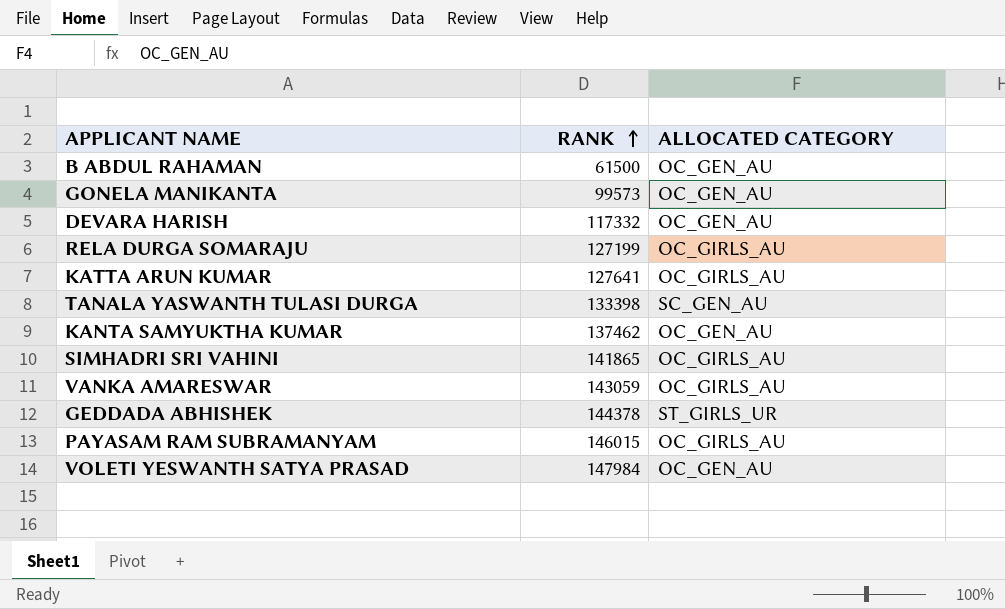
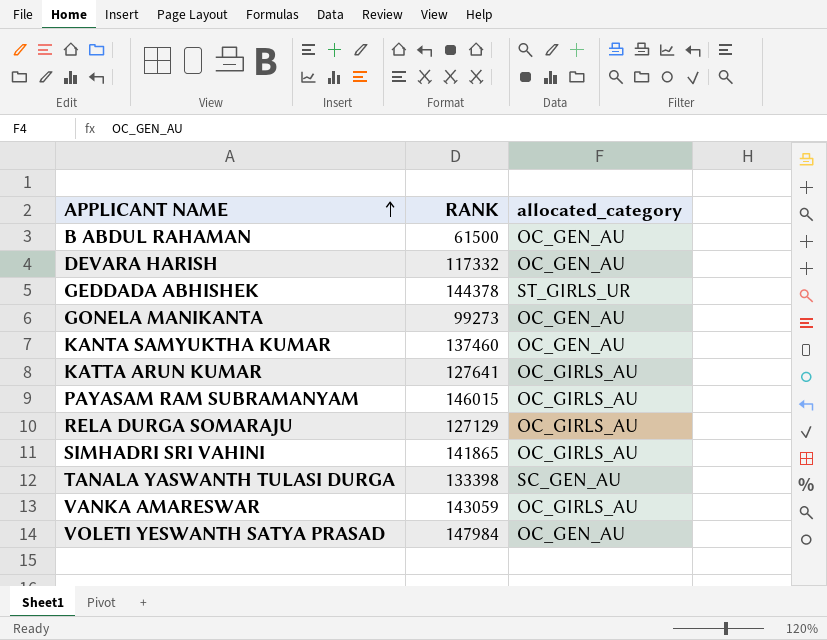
row order: RANK ascending -> APPLICANT NAME ascending
column name: ALLOCATED CATEGORY -> allocated_category
GONELA MANIKANTA | RANK: 99573 -> 99273
KANTA SAMYUKTHA KUMAR | RANK: 137462 -> 137460
RELA DURGA SOMARAJU | RANK: 127199 -> 127129

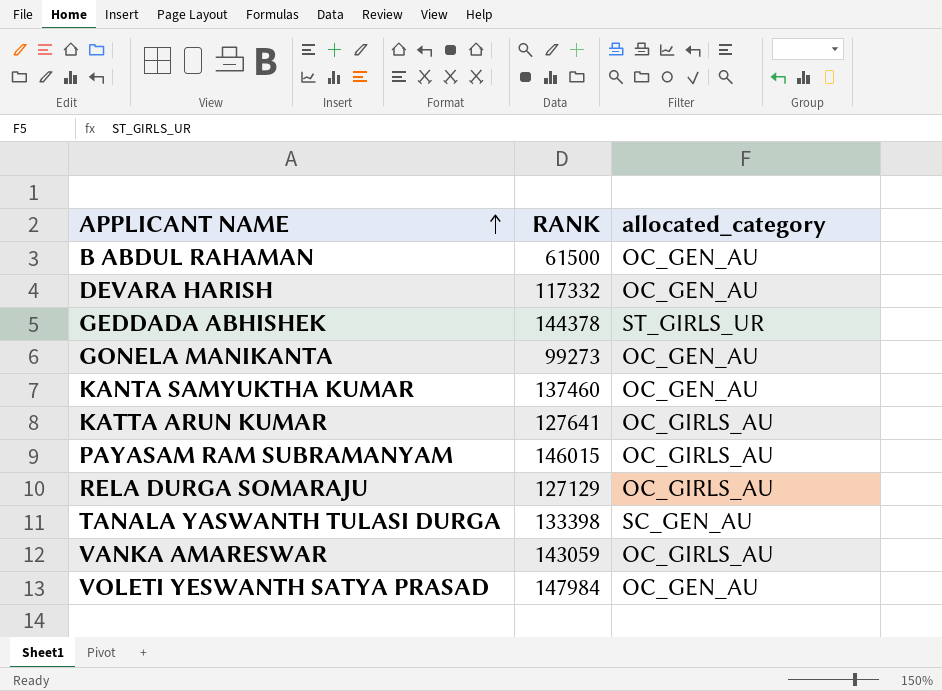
row SIMHADRI SRI VAHINI: 141865 | OC_GIRLS_AU -> none

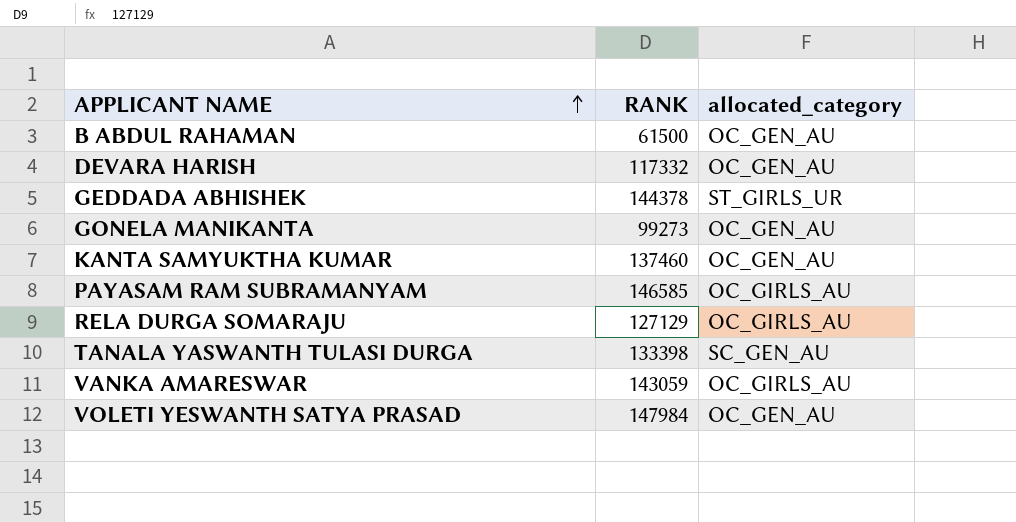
row KATTA ARUN KUMAR: 127641 | OC_GIRLS_AU -> none
PAYASAM RAM SUBRAMANYAM | RANK: 146015 -> 146585

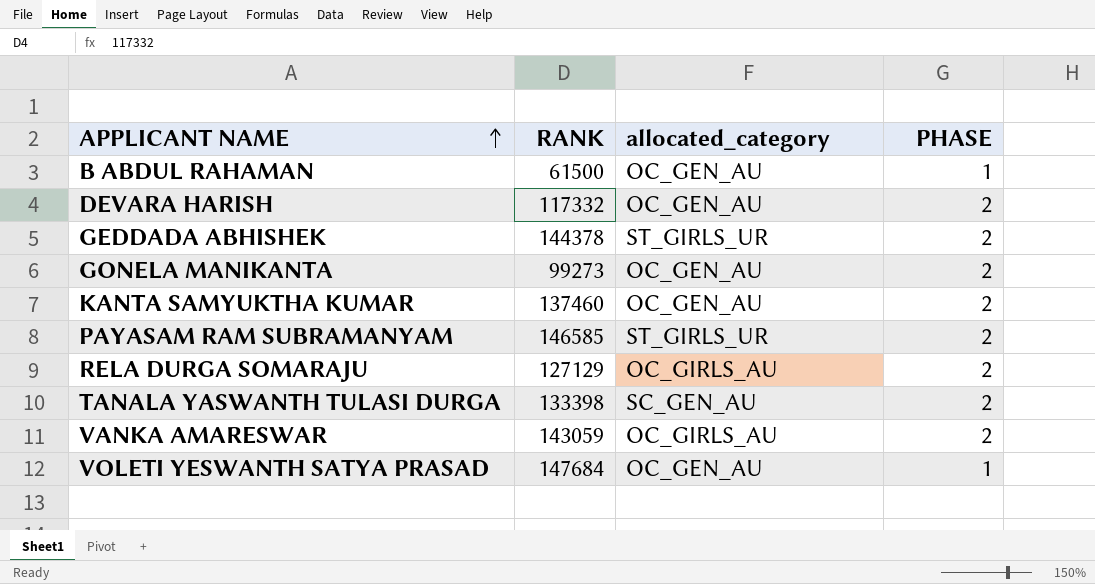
column PHASE | position: none -> 4
PAYASAM RAM SUBRAMANYAM | allocated_category: OC_GIRLS_AU -> ST_GIRLS_UR
VOLETI YESWANTH SATYA PRASAD | RANK: 147984 -> 147684

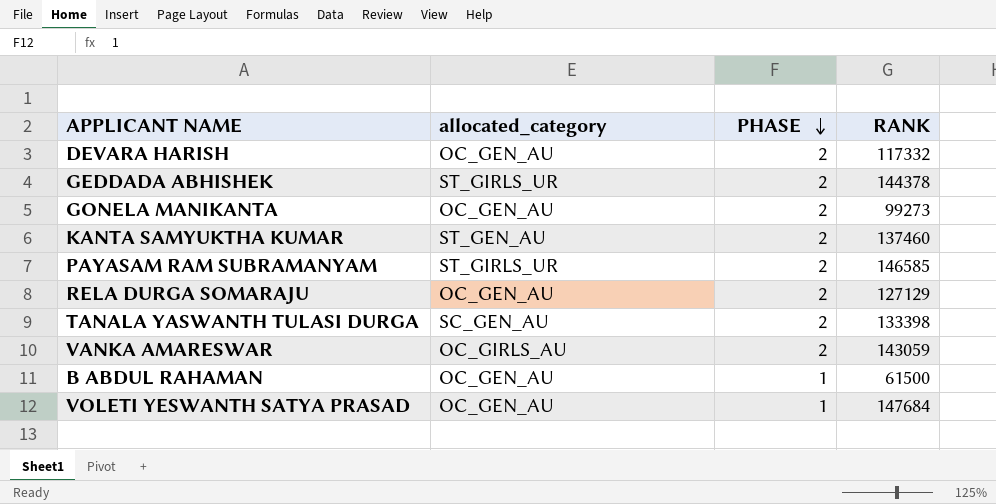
row order: APPLICANT NAME ascending -> PHASE descending
column RANK | position: 2 -> 4
KANTA SAMYUKTHA KUMAR | allocated_category: OC_GEN_AU -> ST_GEN_AU
RELA DURGA SOMARAJU | allocated_category: OC_GIRLS_AU -> OC_GEN_AU

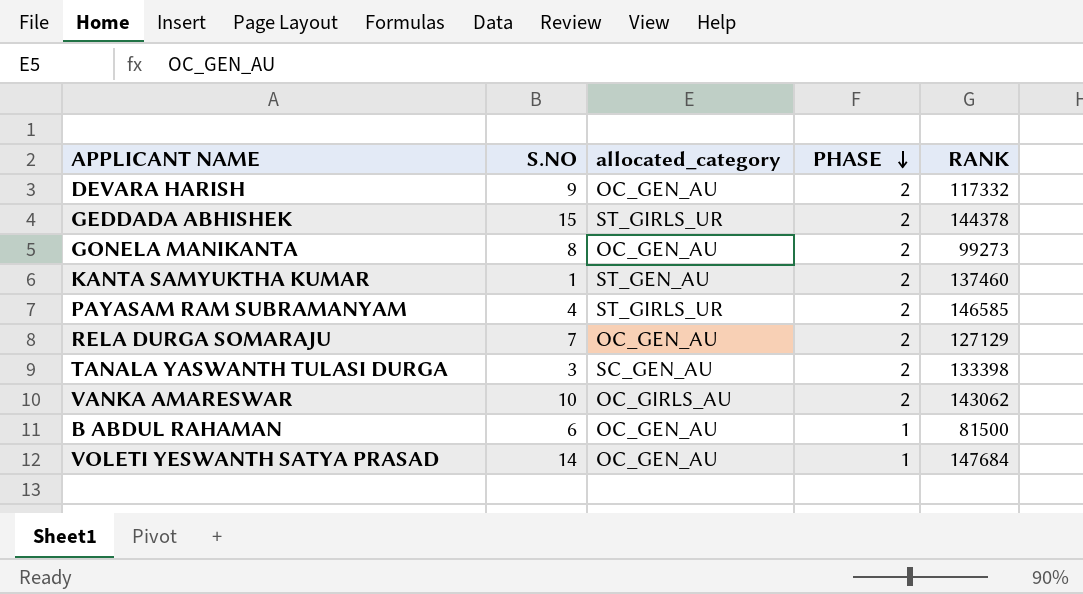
column S.NO | position: none -> 2
VANKA AMARESWAR | RANK: 143059 -> 143062
B ABDUL RAHAMAN | RANK: 61500 -> 81500

